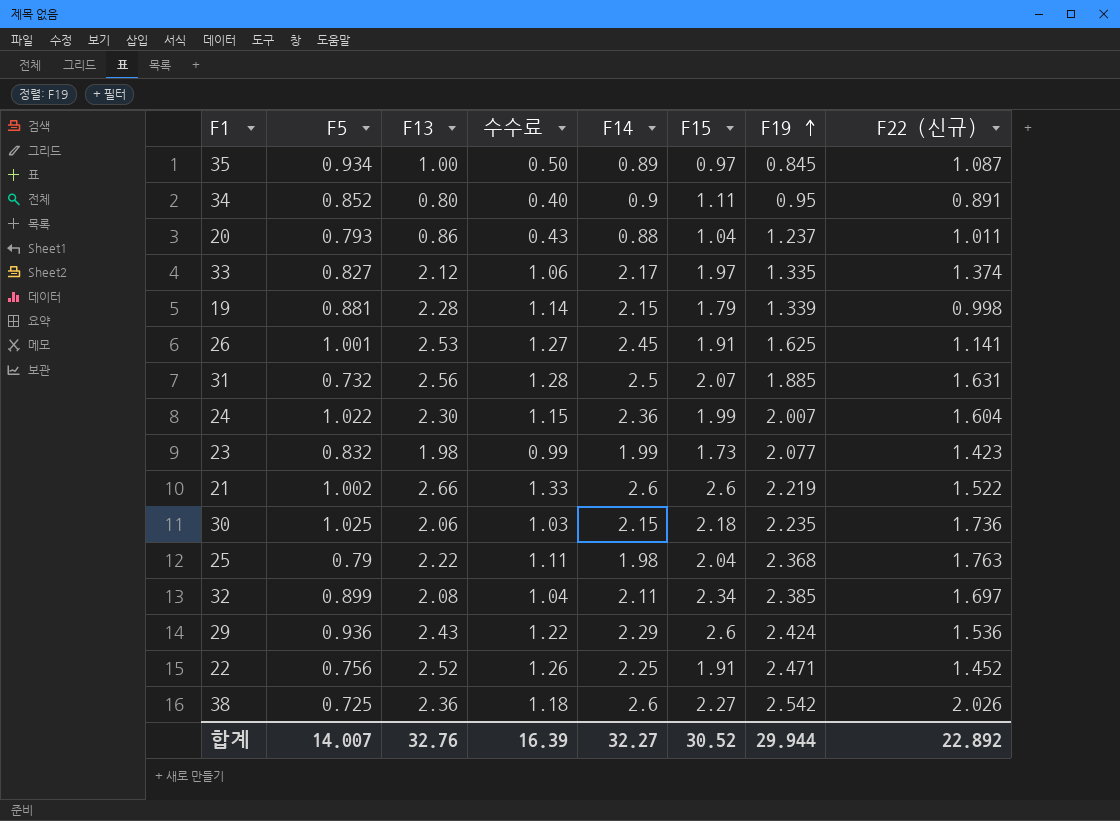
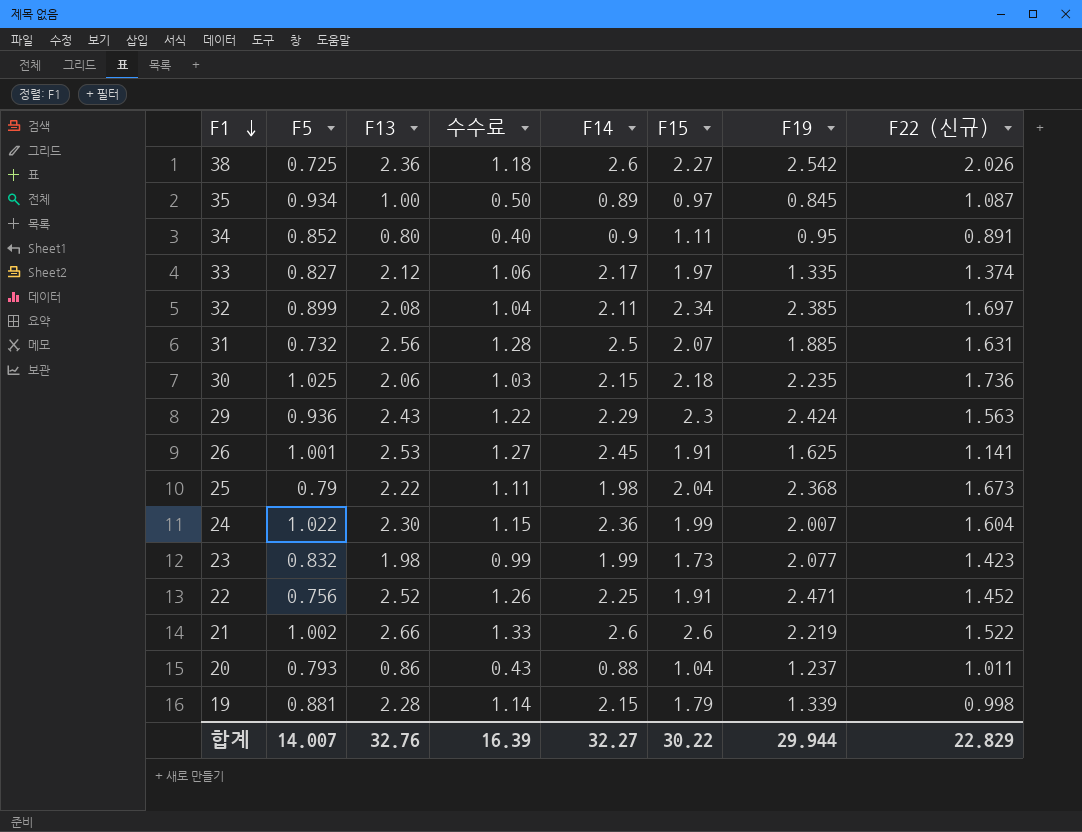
row order: F19 ascending -> F1 descending
29 | F15: 2.6 -> 2.3
29 | F22 (신규): 1.536 -> 1.563
25 | F22 (신규): 1.763 -> 1.673
합계 | F15: 30.52 -> 30.22
합계 | F22 (신규): 22.892 -> 22.829

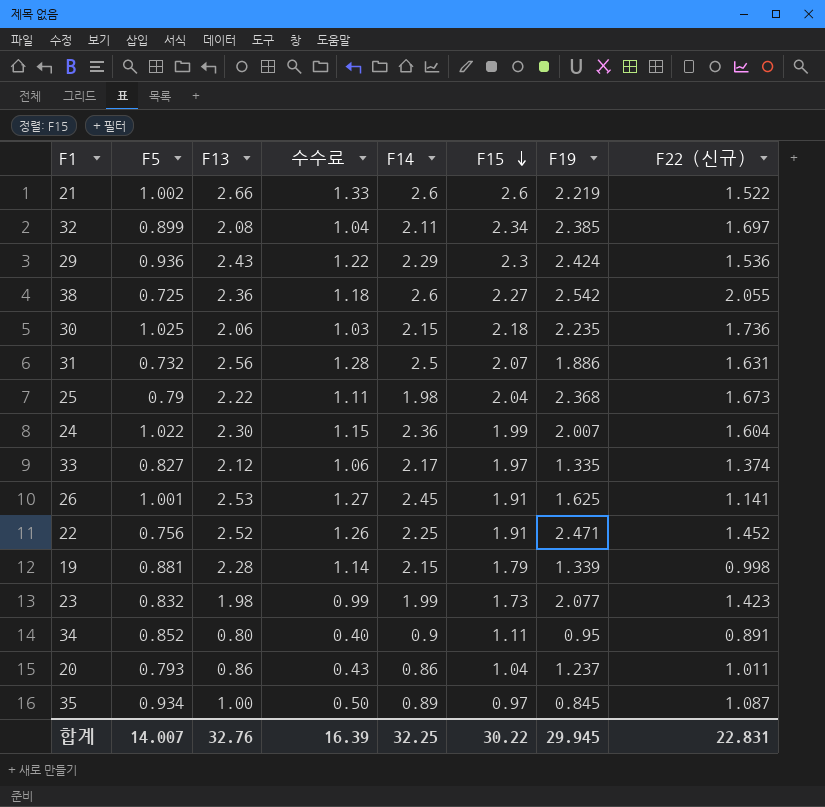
row order: F1 descending -> F15 descending
29 | F22 (신규): 1.563 -> 1.536
38 | F22 (신규): 2.026 -> 2.055
31 | F19: 1.885 -> 1.886
20 | F14: 0.88 -> 0.86
합계 | F14: 32.27 -> 32.25
합계 | F19: 29.944 -> 29.945
합계 | F22 (신규): 22.829 -> 22.831

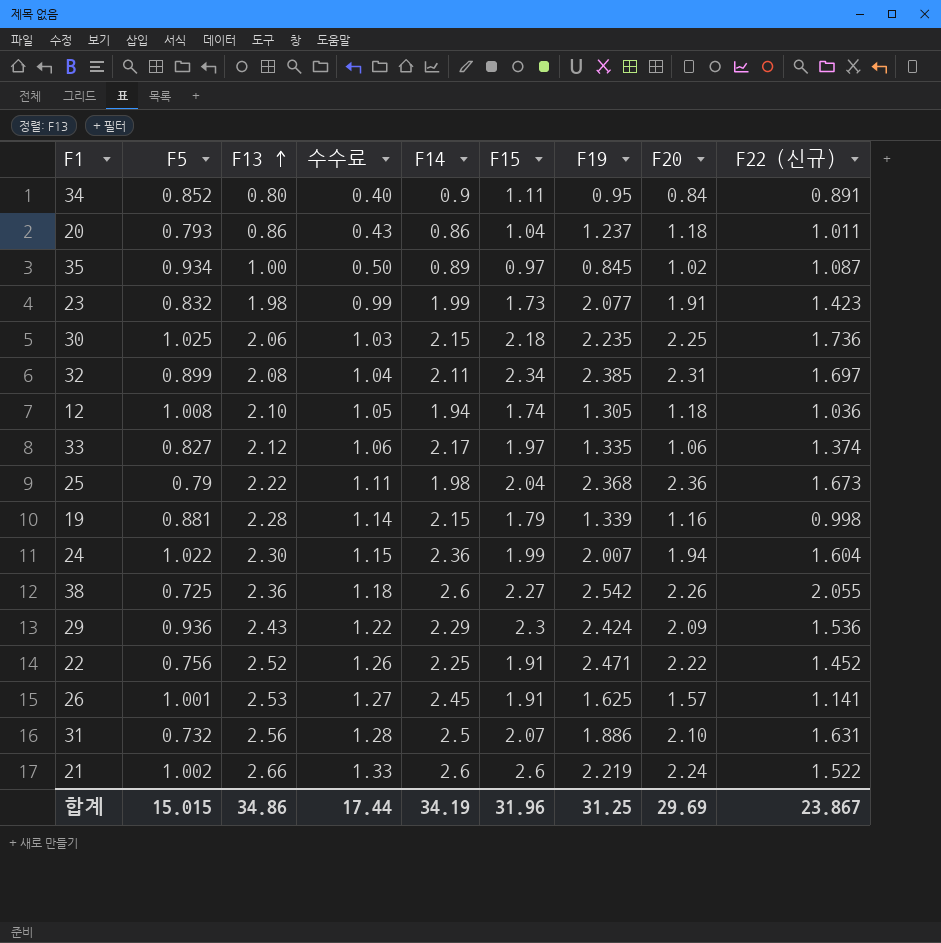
row order: F15 descending -> F13 ascending
column F20 | position: none -> 8
row 12: none -> 1.008 | 2.10 | 1.05 | 1.94 | 1.74 | 1.305 | 1.18 | 1.036
합계 | F5: 14.007 -> 15.015
합계 | F13: 32.76 -> 34.86
합계 | 수수료: 16.39 -> 17.44
합계 | F14: 32.25 -> 34.19
합계 | F15: 30.22 -> 31.96
합계 | F19: 29.945 -> 31.25
합계 | F22 (신규): 22.831 -> 23.867

